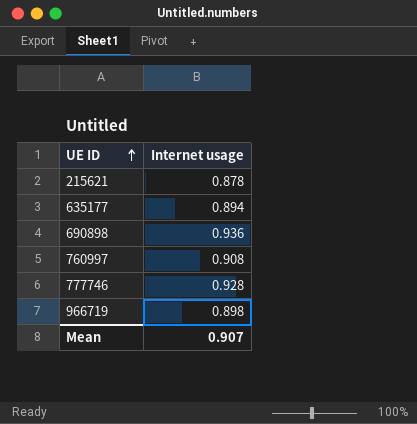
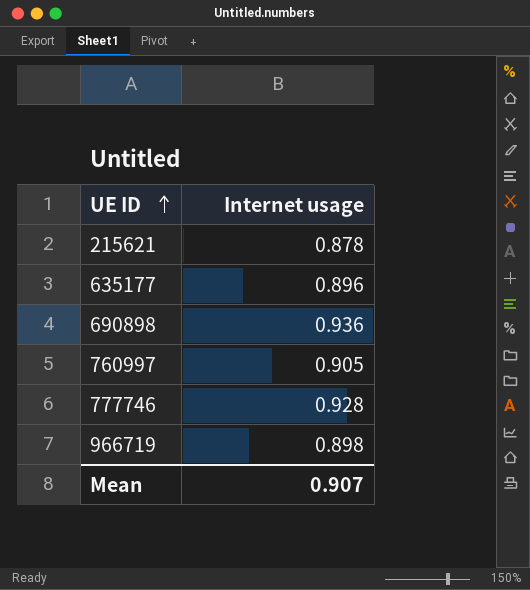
635177 | Internet usage: 0.894 -> 0.896
760997 | Internet usage: 0.908 -> 0.905

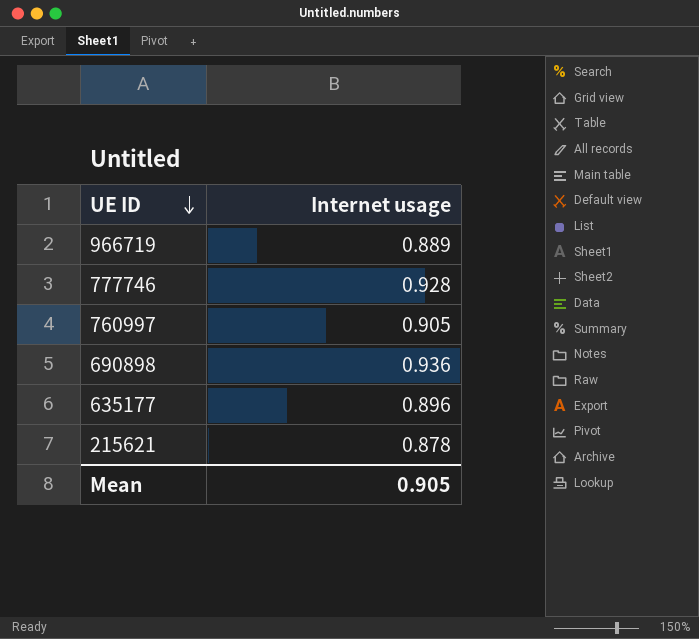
row order: UE ID ascending -> UE ID descending
966719 | Internet usage: 0.898 -> 0.889
Mean | Internet usage: 0.907 -> 0.905

